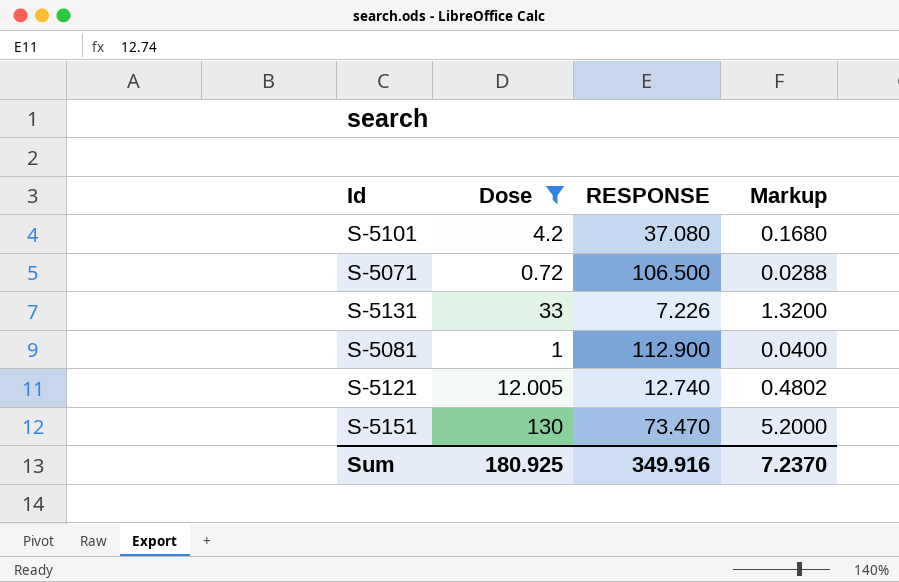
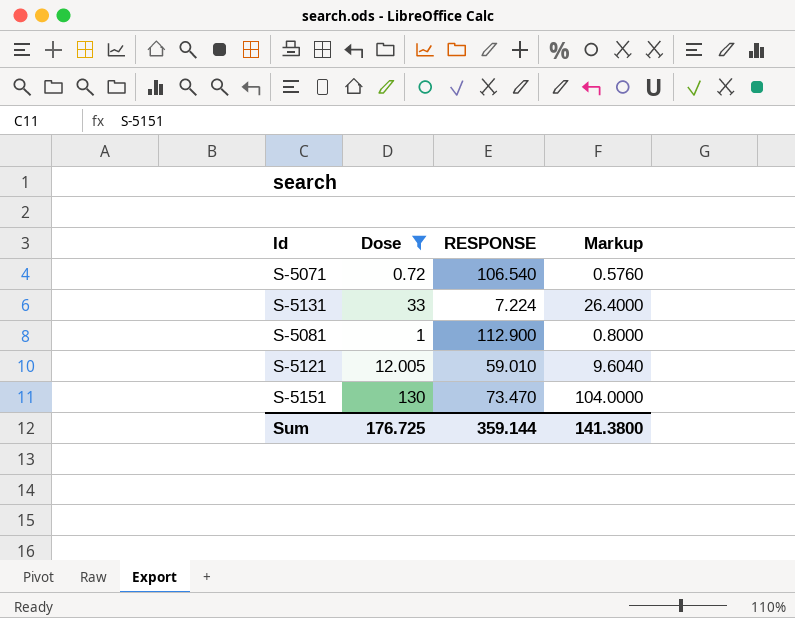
column Markup | formula: [Dose] * 0.04 -> [Dose] * 0.8
row S-5101: 4.2 | 37.080 | 0.1680 -> none
S-5071 | RESPONSE: 106.500 -> 106.540
S-5131 | RESPONSE: 7.226 -> 7.224
S-5121 | RESPONSE: 12.740 -> 59.010
Sum | Dose: 180.925 -> 176.725
Sum | RESPONSE: 349.916 -> 359.144
Sum | Markup: 7.2370 -> 141.3800

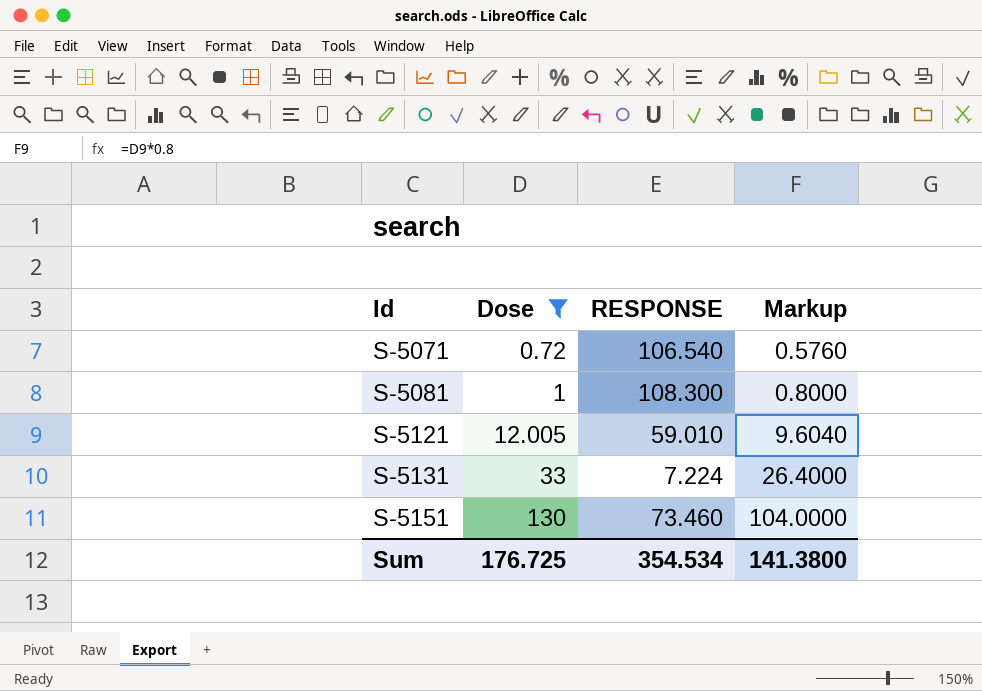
row order: none -> Id ascending
S-5081 | RESPONSE: 112.900 -> 108.300
S-5151 | RESPONSE: 73.470 -> 73.460
Sum | RESPONSE: 359.144 -> 354.534

